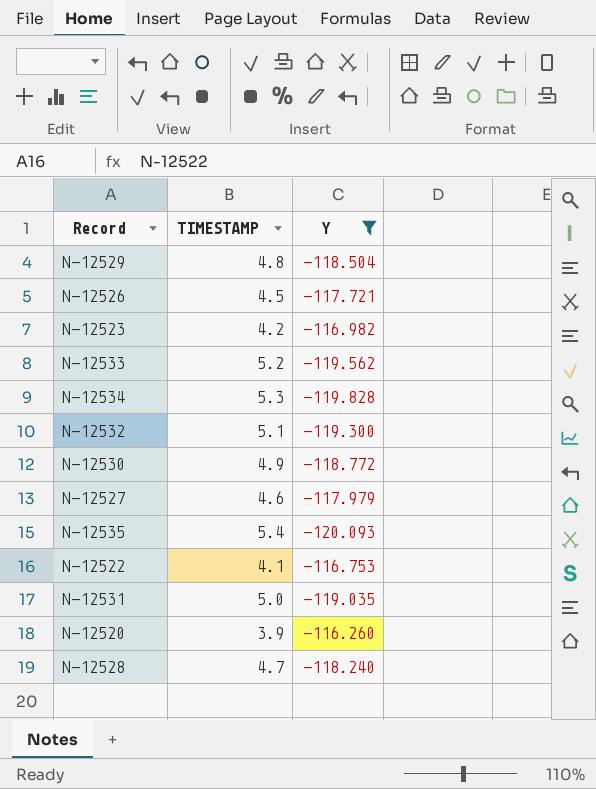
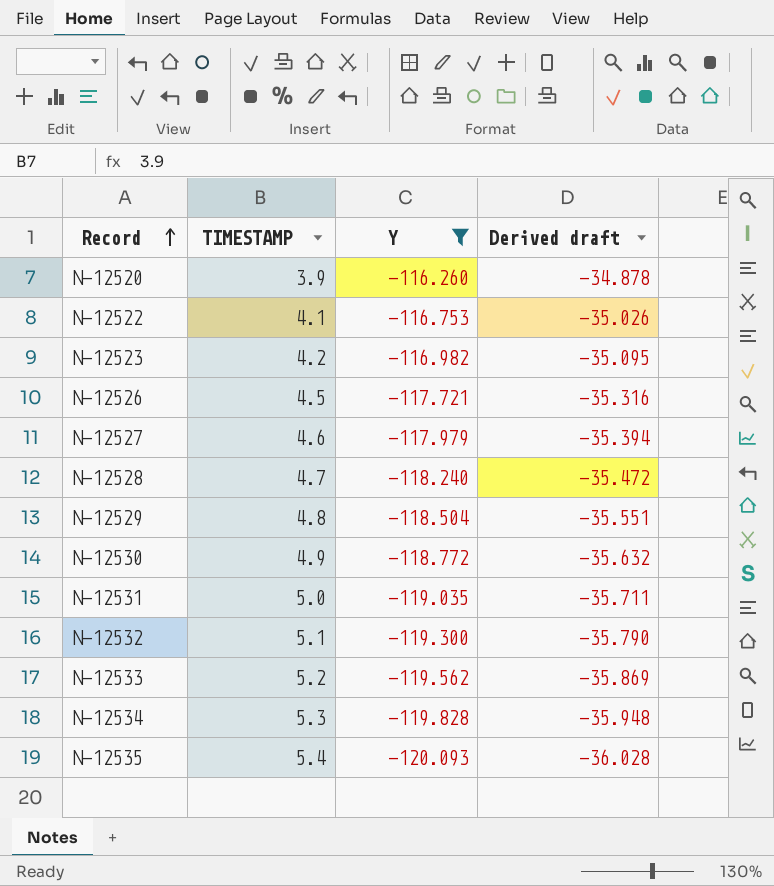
row order: none -> Record ascending
column Derived draft | formula: none -> [Y] * 0.3

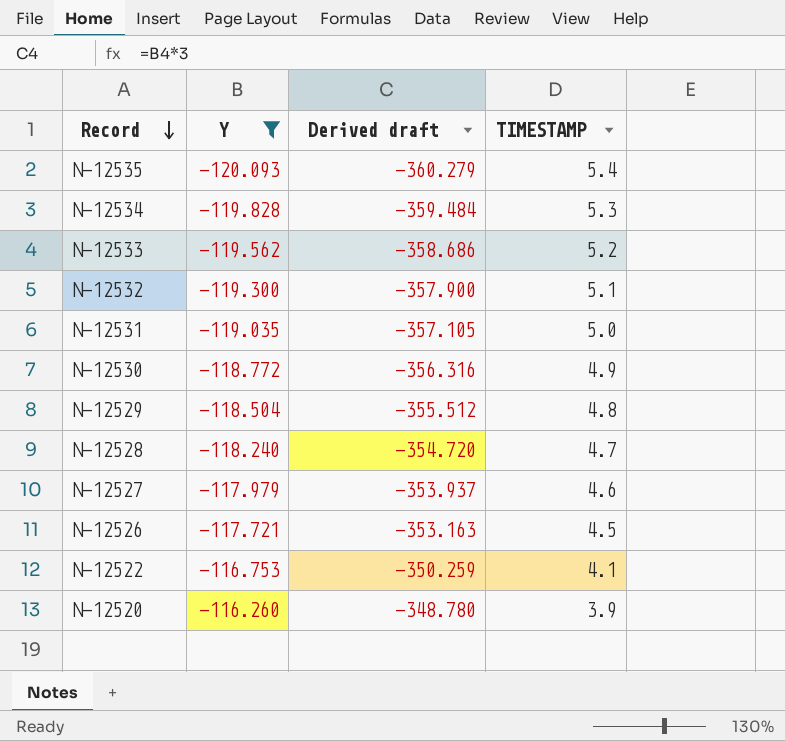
row order: Record ascending -> Record descending
column Derived draft | formula: [Y] * 0.3 -> [Y] * 3
column TIMESTAMP | position: 2 -> 4
row N-12523: 4.2 | -116.982 | -35.095 -> none

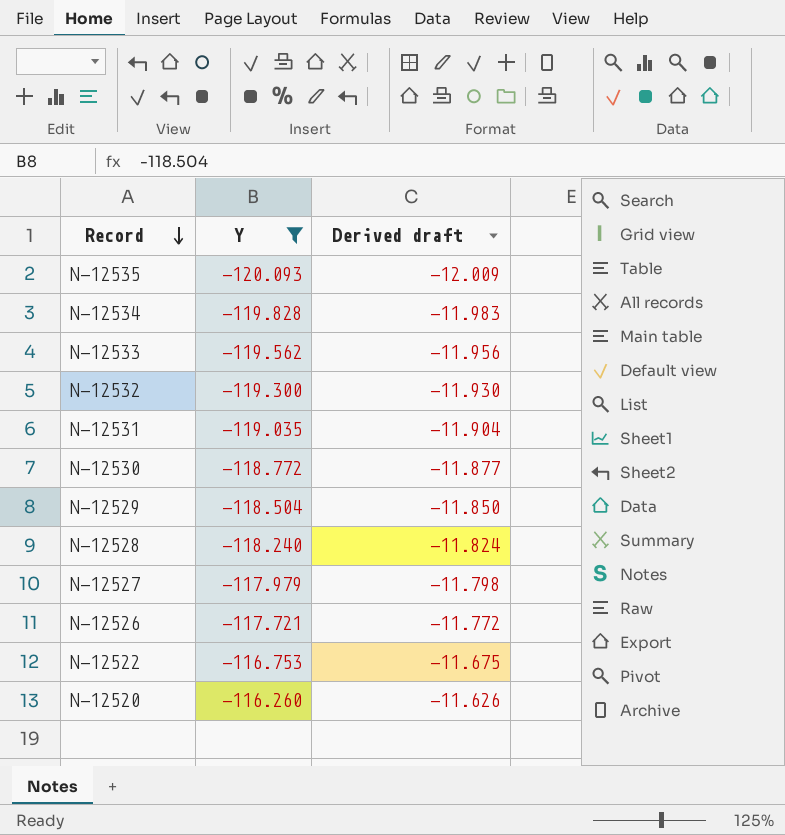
column TIMESTAMP | position: 4 -> none
column Derived draft | formula: [Y] * 3 -> [Y] * 0.1

